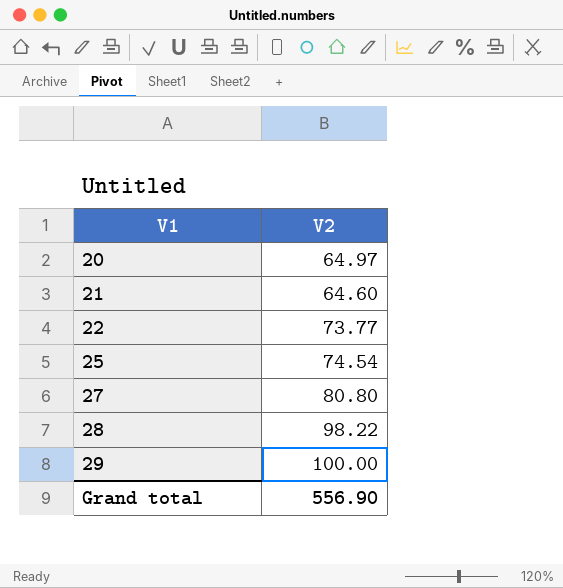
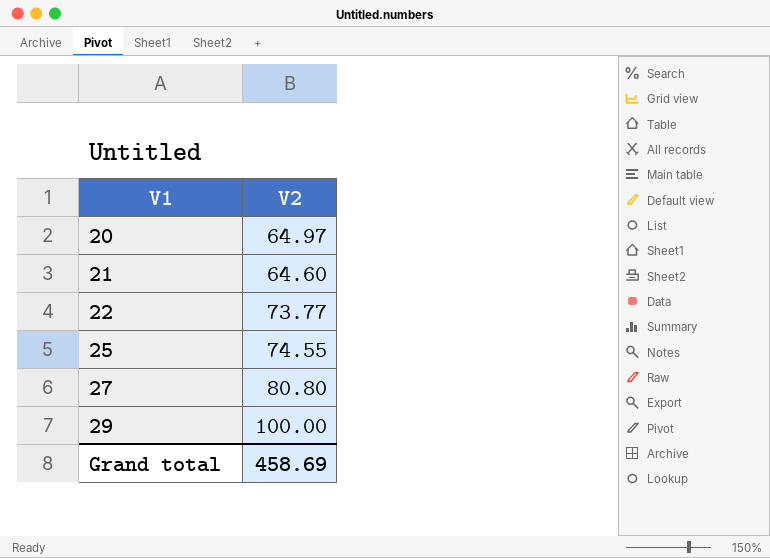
row 28: 98.22 -> none
25 | V2: 74.54 -> 74.55
Grand total | V2: 556.90 -> 458.69

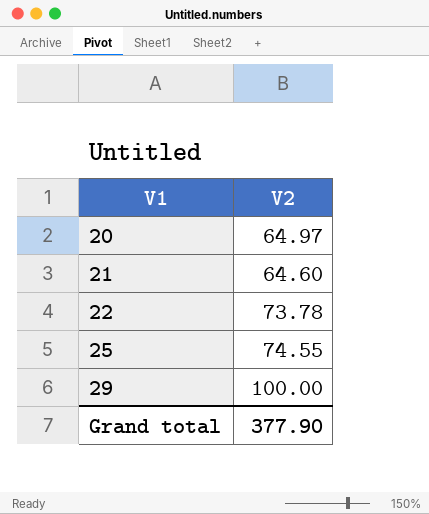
row 27: 80.80 -> none
22 | V2: 73.77 -> 73.78
Grand total | V2: 458.69 -> 377.90

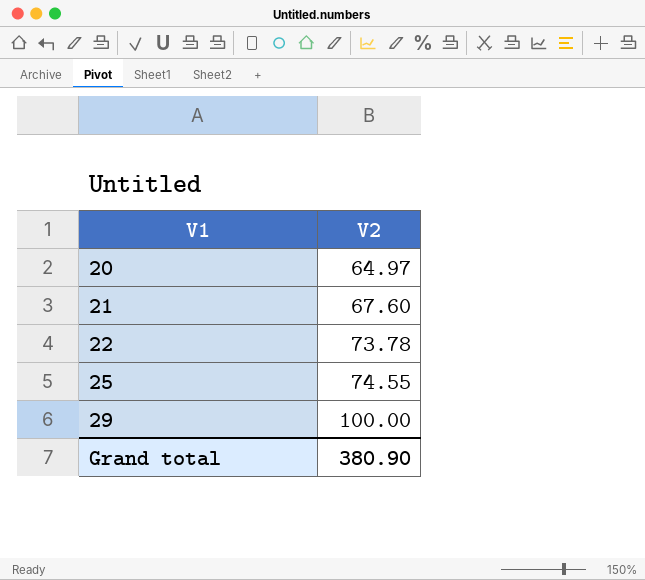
21 | V2: 64.60 -> 67.60
Grand total | V2: 377.90 -> 380.90

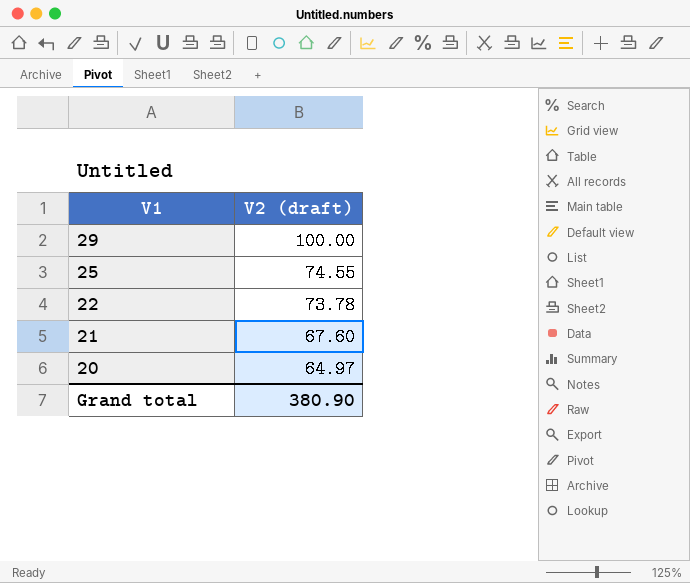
row order: V1 ascending -> V1 descending
column name: V2 -> V2 (draft)

